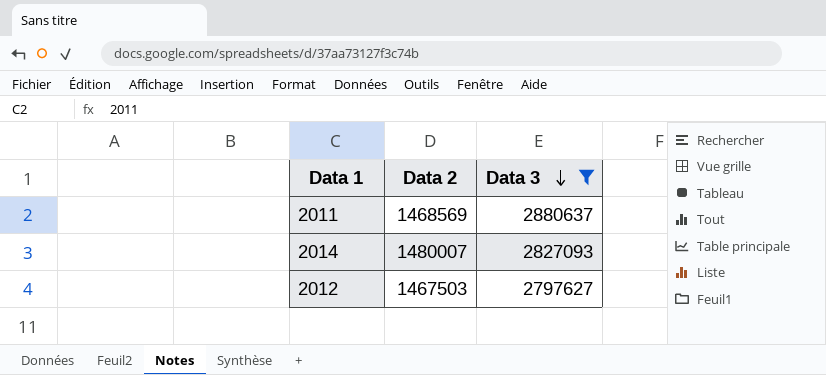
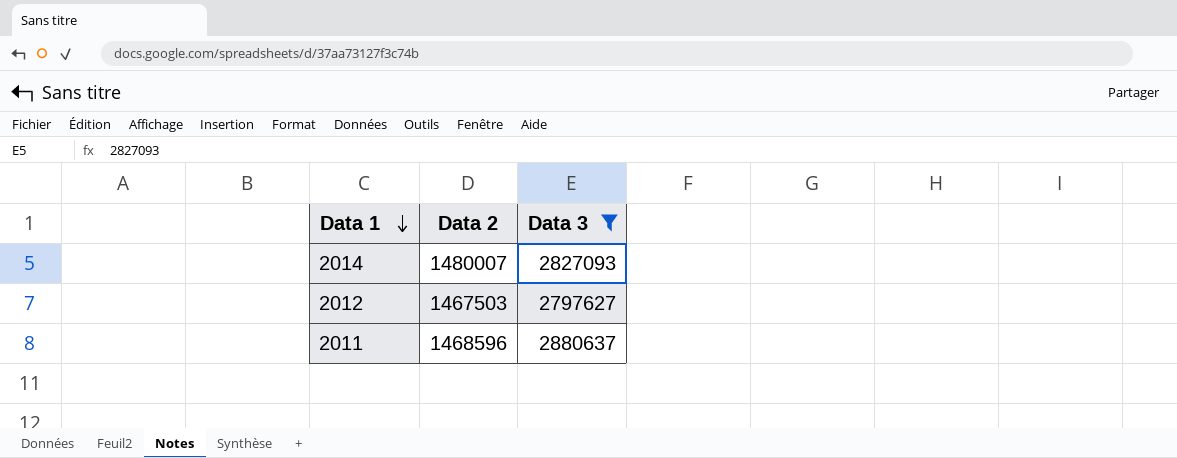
row order: Data 3 descending -> Data 1 descending
2011 | Data 2: 1468569 -> 1468596

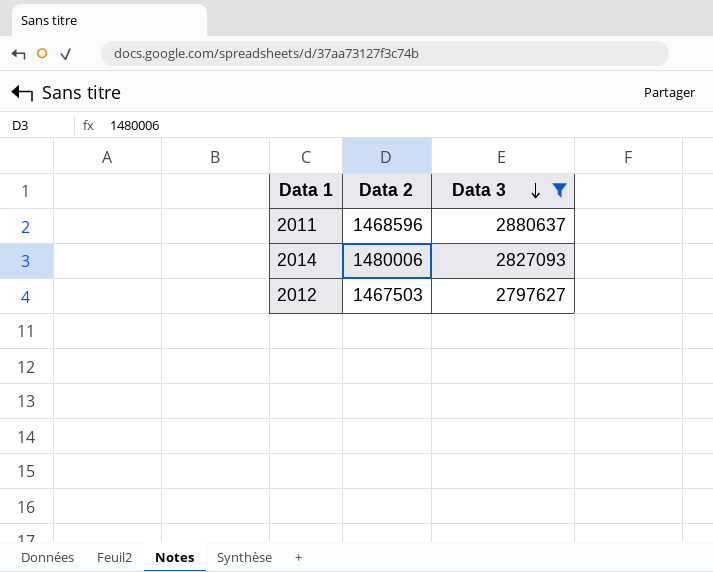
row order: Data 1 descending -> Data 3 descending
2014 | Data 2: 1480007 -> 1480006

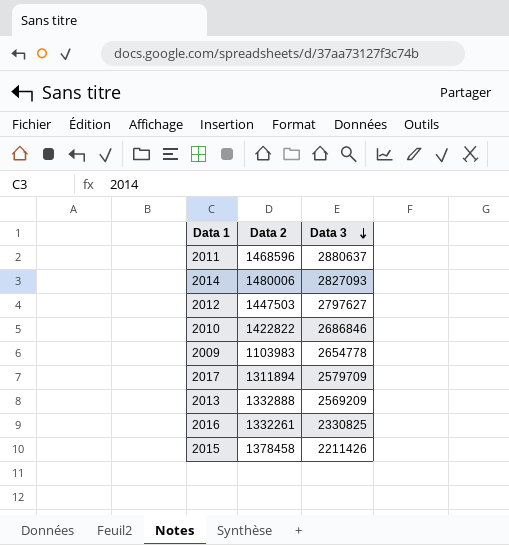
filter: Data 3 >= 2797627 -> none
2012 | Data 2: 1467503 -> 1447503

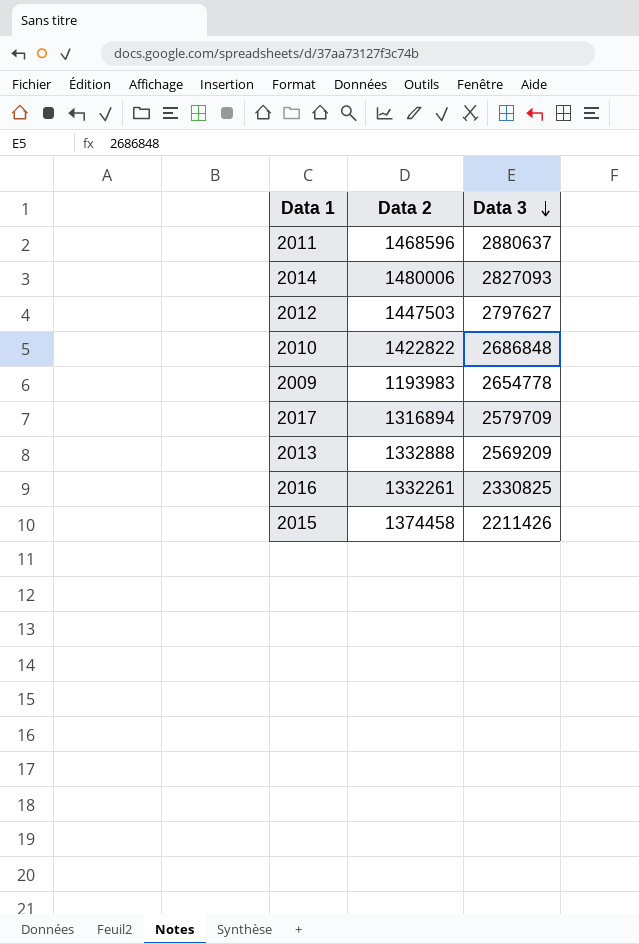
2010 | Data 3: 2686846 -> 2686848
2009 | Data 2: 1103983 -> 1193983
2017 | Data 2: 1311894 -> 1316894
2015 | Data 2: 1378458 -> 1374458

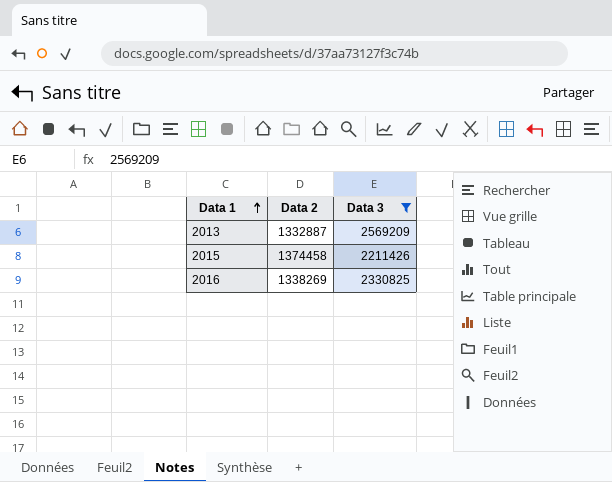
filter: none -> Data 3 <= 2569209
row order: Data 3 descending -> Data 1 ascending
2013 | Data 2: 1332888 -> 1332887
2016 | Data 2: 1332261 -> 1338269

